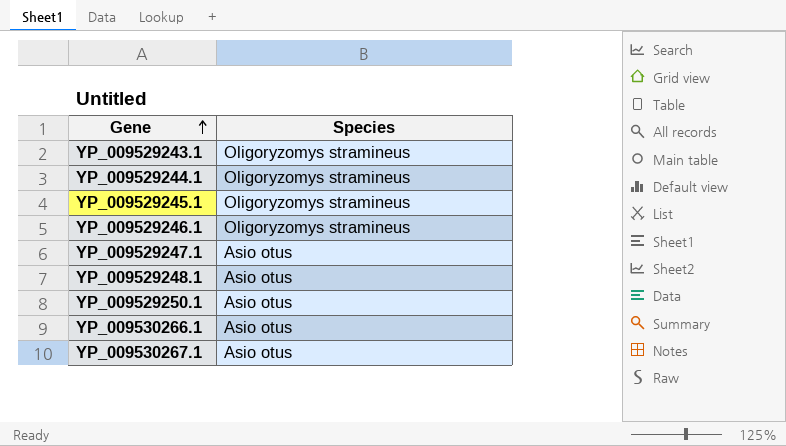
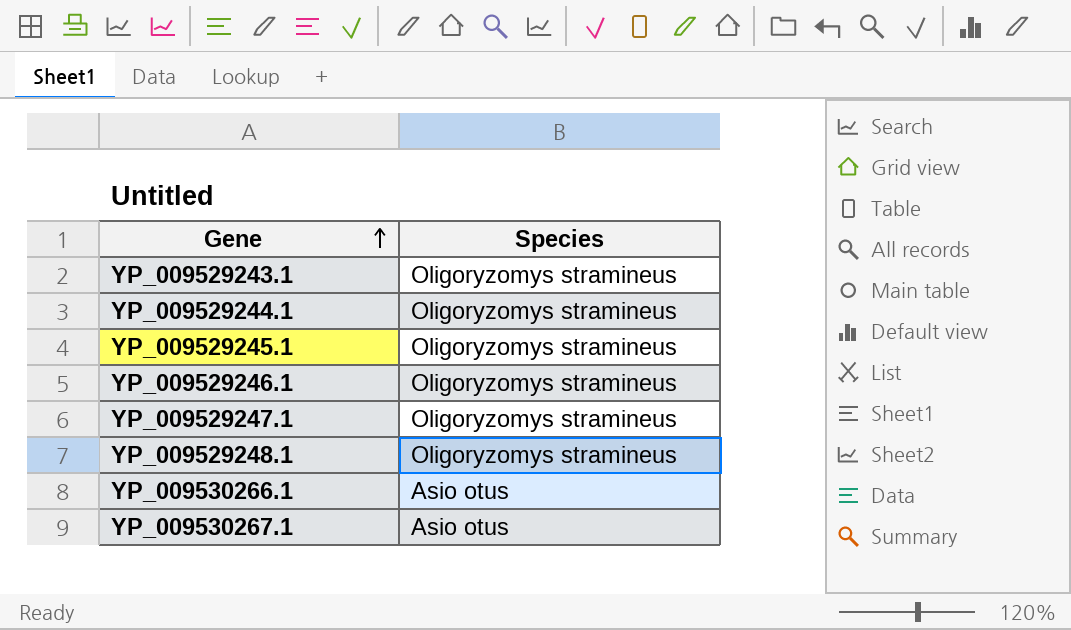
row YP_009529250.1: Asio otus -> none
YP_009529247.1 | Species: Asio otus -> Oligoryzomys stramineus
YP_009529248.1 | Species: Asio otus -> Oligoryzomys stramineus

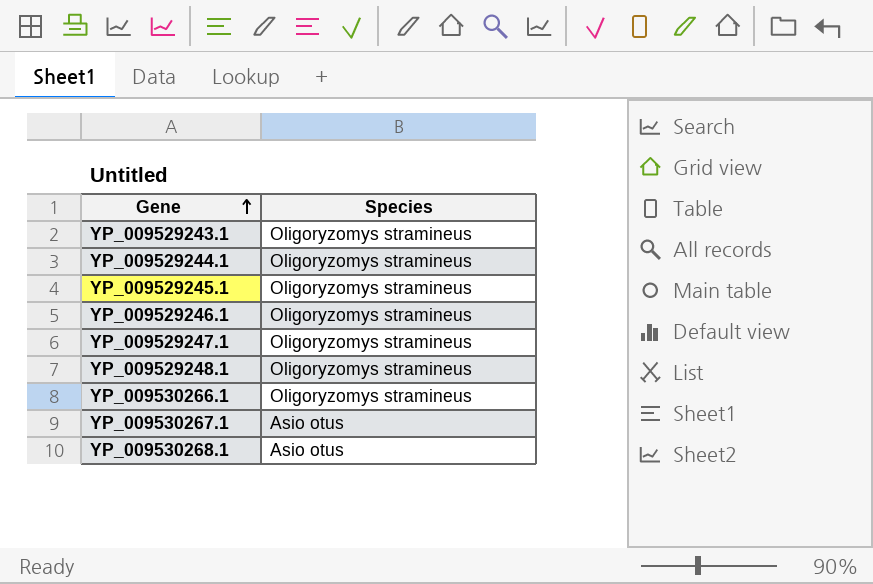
YP_009530266.1 | Species: Asio otus -> Oligoryzomys stramineus
row YP_009530268.1: none -> Asio otus

